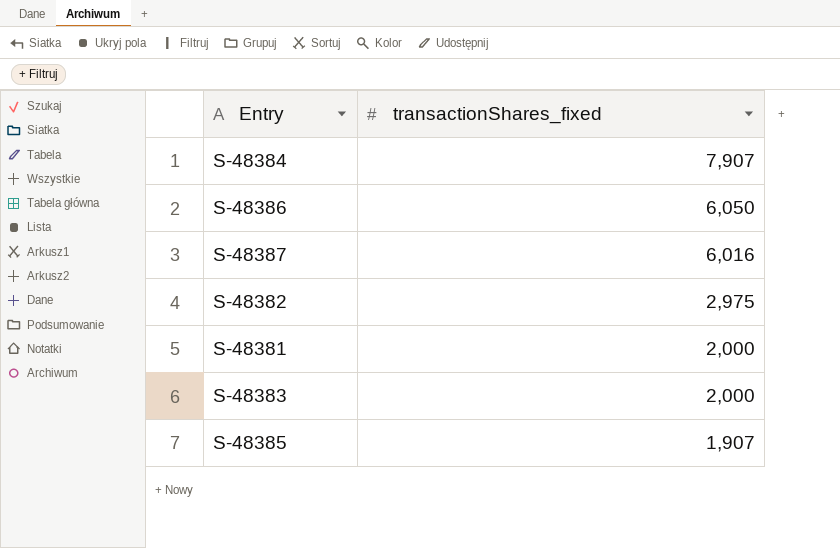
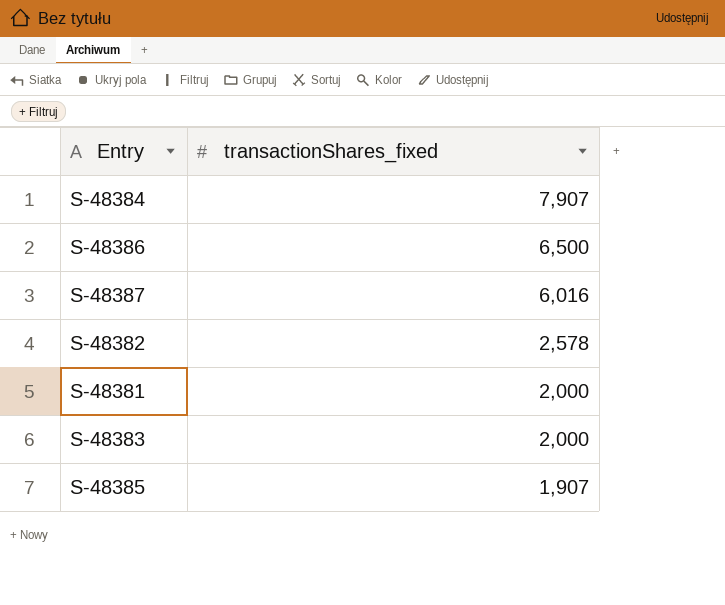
S-48386 | transactionShares_fixed: 6,050 -> 6,500
S-48382 | transactionShares_fixed: 2,975 -> 2,578

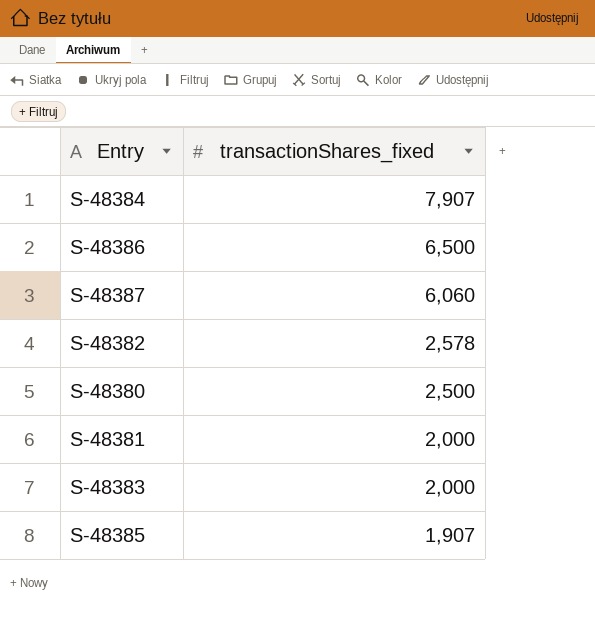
S-48387 | transactionShares_fixed: 6,016 -> 6,060
row S-48380: none -> 2,500

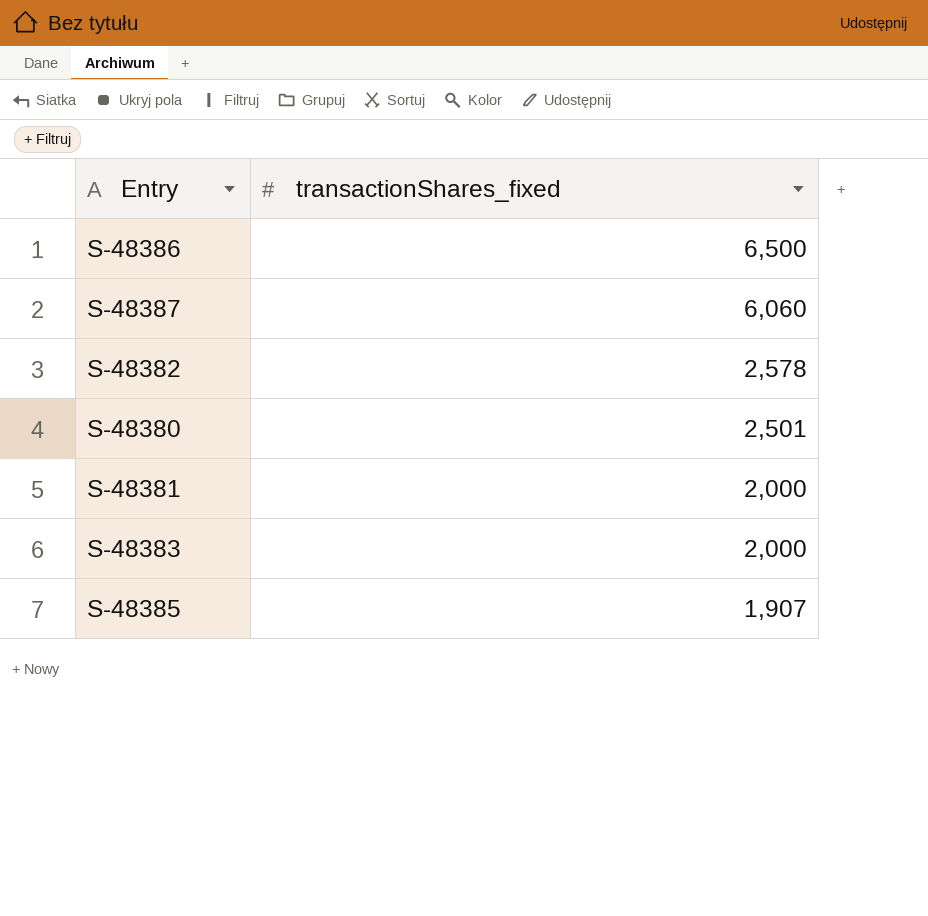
row S-48384: 7,907 -> none
S-48380 | transactionShares_fixed: 2,500 -> 2,501

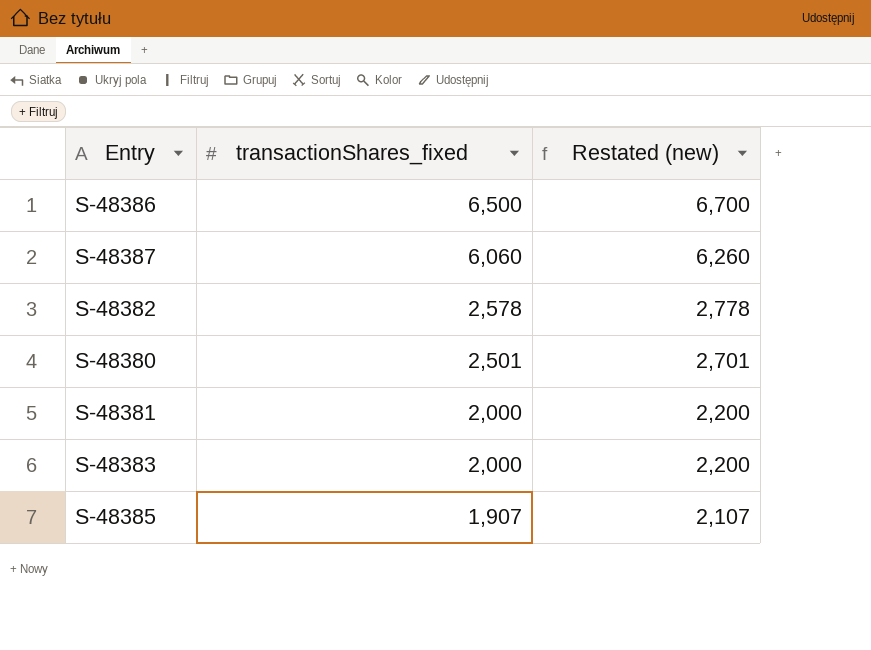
column Restated (new) | formula: none -> [transactionShares_fixed] + 200

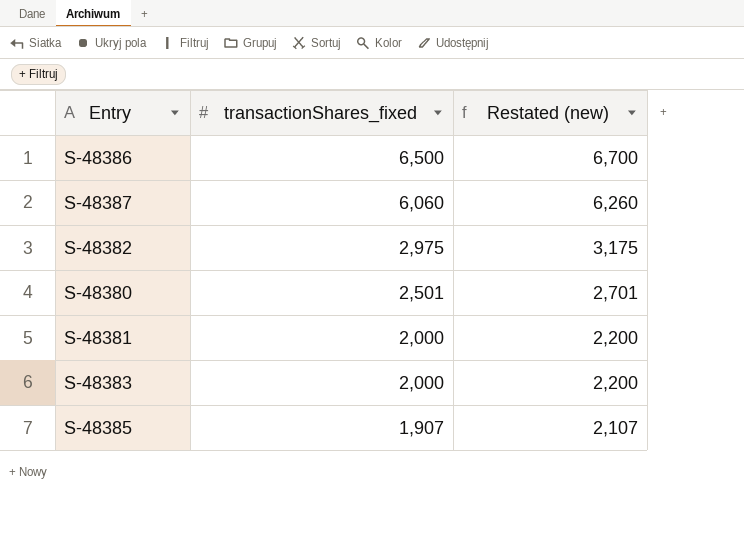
S-48382 | transactionShares_fixed: 2,578 -> 2,975
S-48382 | Restated (new): 2,778 -> 3,175

